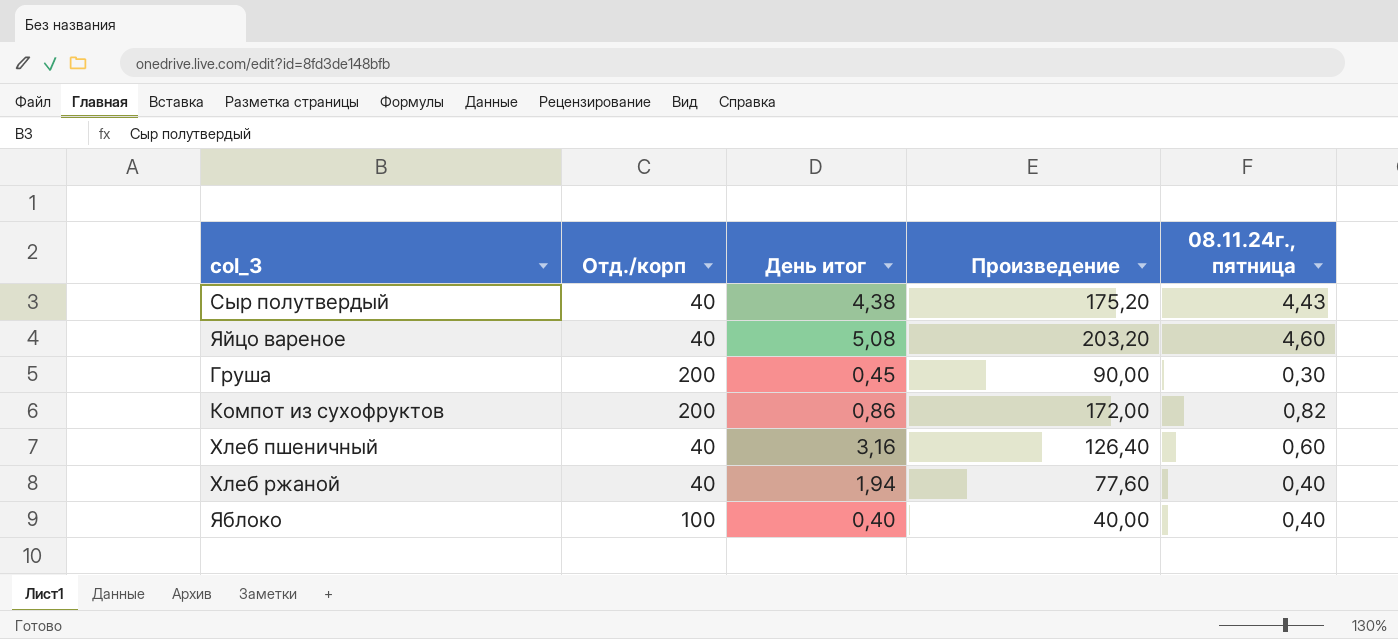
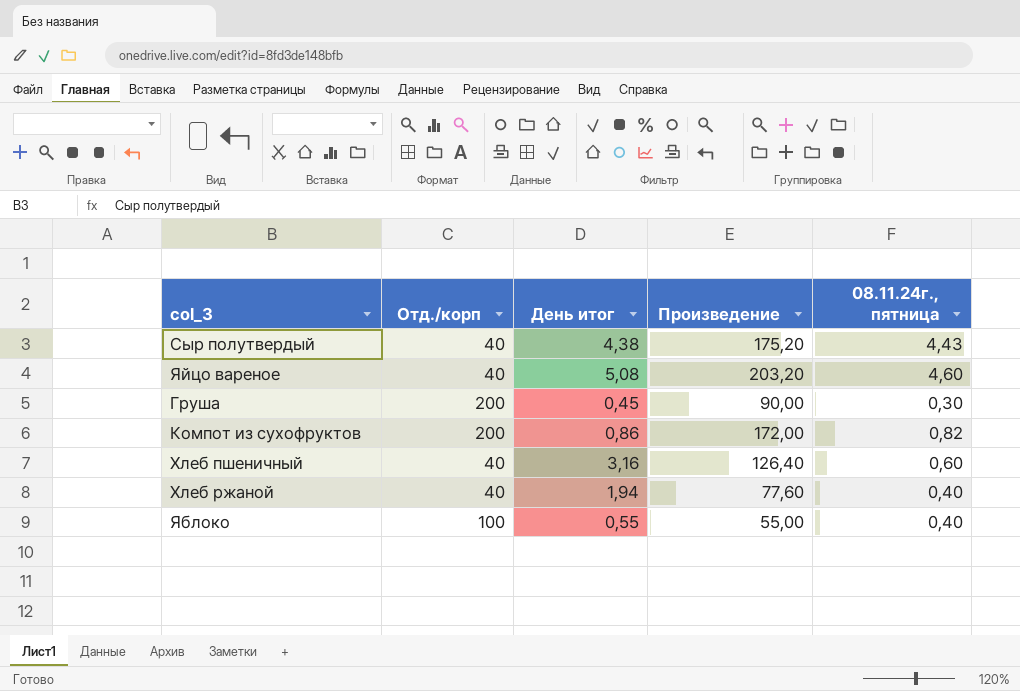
Яблоко | День итог: 0,40 -> 0,55
Яблоко | Произведение: 40,00 -> 55,00

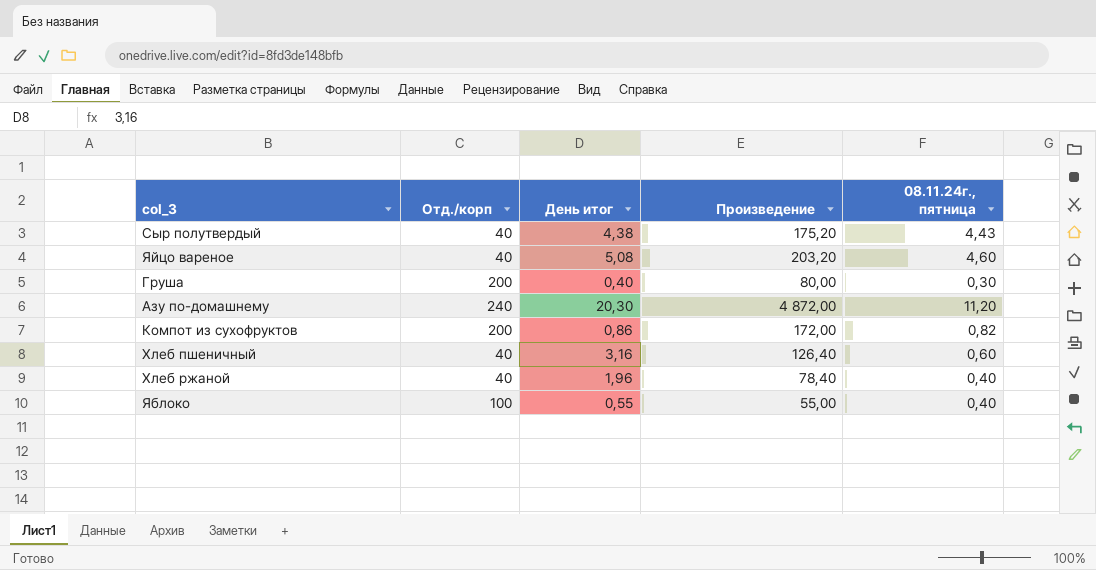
Груша | День итог: 0,45 -> 0,40
Груша | Произведение: 90,00 -> 80,00
row Азу по-домашнему: none -> 240 | 20,30 | 4 872,00 | 11,20
Хлеб ржаной | День итог: 1,94 -> 1,96
Хлеб ржаной | Произведение: 77,60 -> 78,40

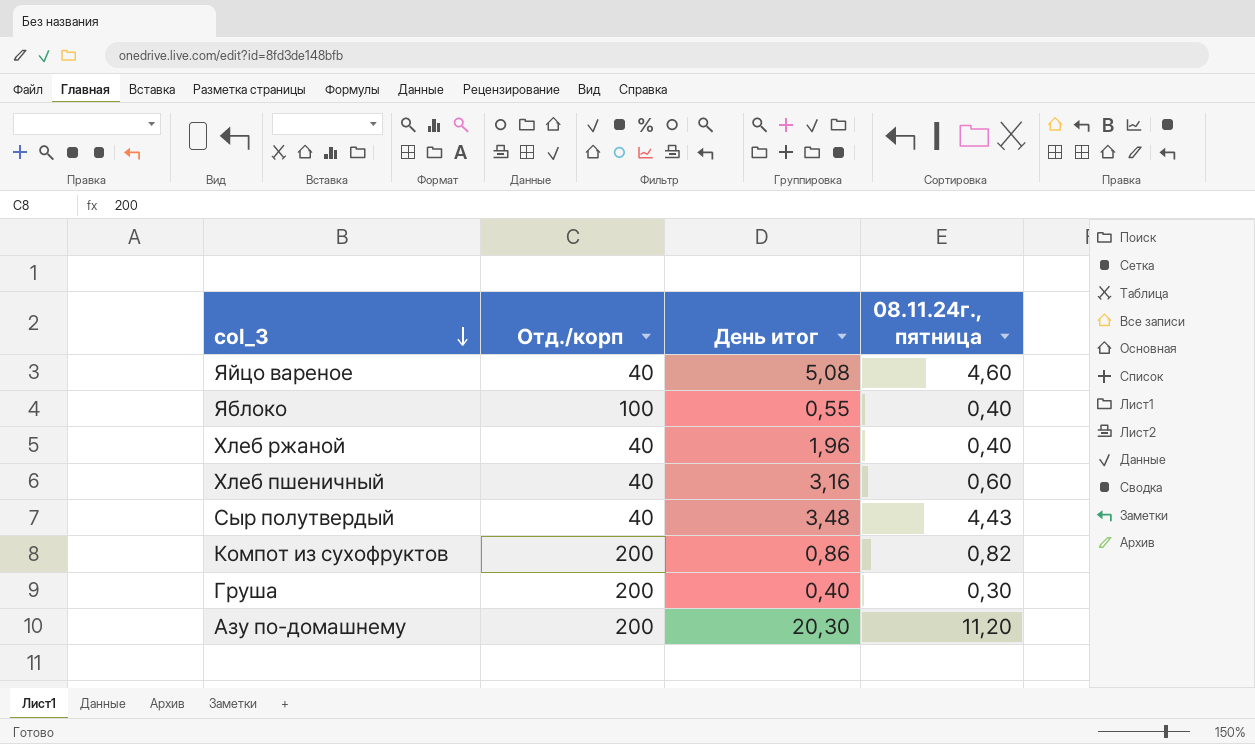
row order: none -> col_3 descending
column Произведение | formula: [Отд./корп] * [День итог] -> none
Сыр полутвердый | День итог: 4,38 -> 3,48
Азу по-домашнему | Отд./корп: 240 -> 200

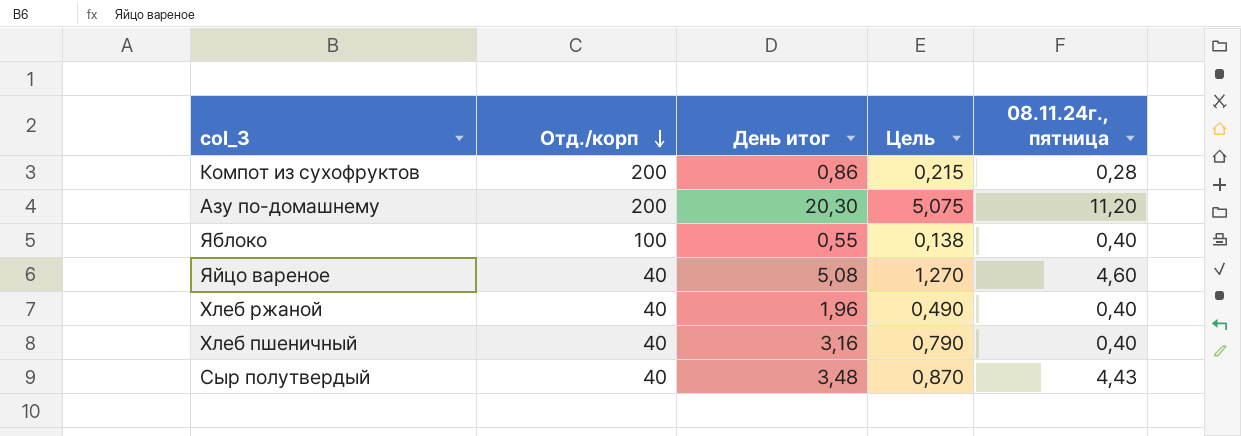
row order: col_3 descending -> Отд./корп descending
column Цель | formula: none -> [День итог] * 0,25
row Груша: 200 | 0,40 | 0,30 -> none
Компот из сухофруктов | 08.11.24г., пятница: 0,82 -> 0,28
Хлеб пшеничный | 08.11.24г., пятница: 0,60 -> 0,40

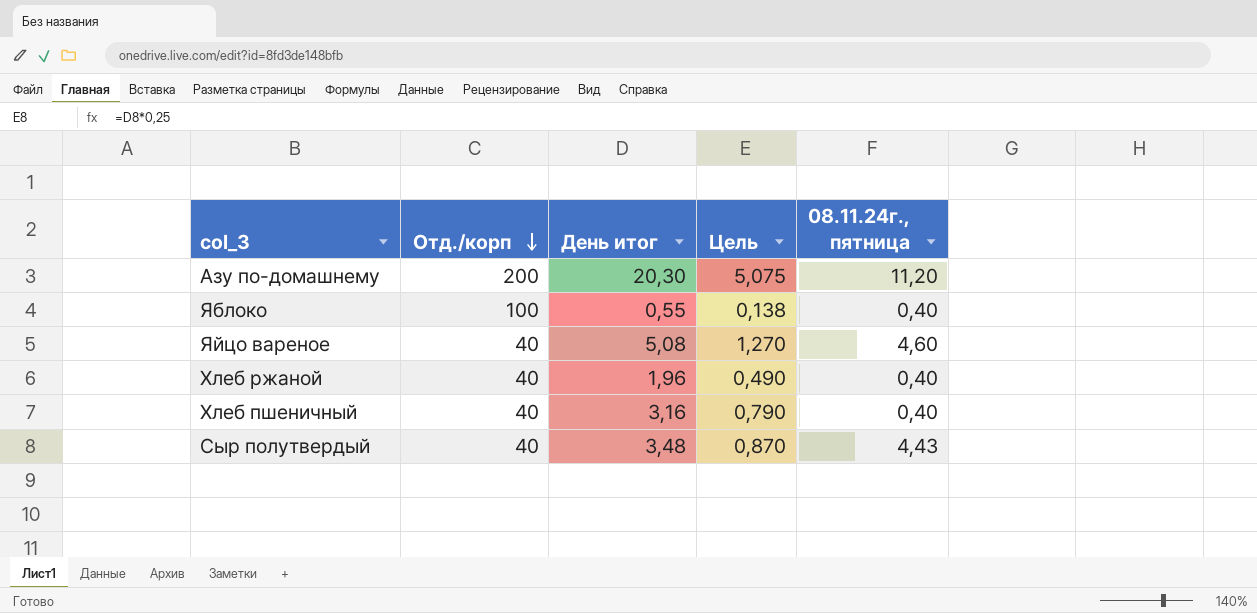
row Компот из сухофруктов: 200 | 0,86 | 0,215 | 0,28 -> none

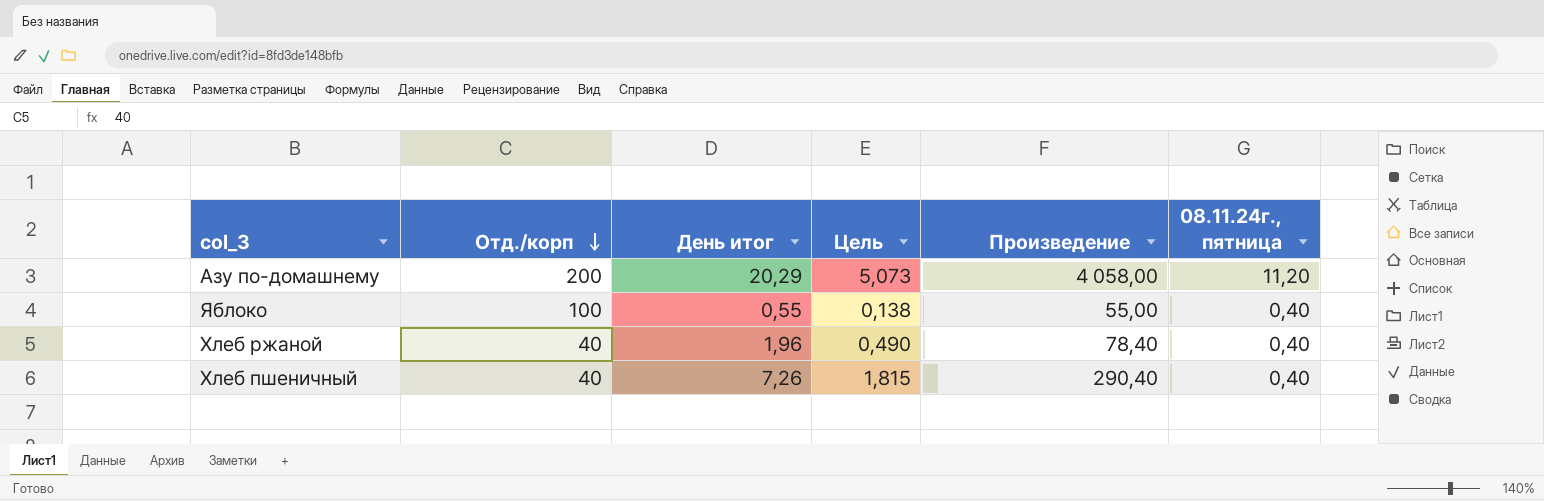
column Произведение | formula: none -> [Отд./корп] * [День итог]
row Яйцо вареное: 40 | 5,08 | 1,270 | 4,60 -> none
row Сыр полутвердый: 40 | 3,48 | 0,870 | 4,43 -> none
Азу по-домашнему | День итог: 20,30 -> 20,29
Азу по-домашнему | Цель: 5,075 -> 5,073
Хлеб пшеничный | День итог: 3,16 -> 7,26
Хлеб пшеничный | Цель: 0,790 -> 1,815

